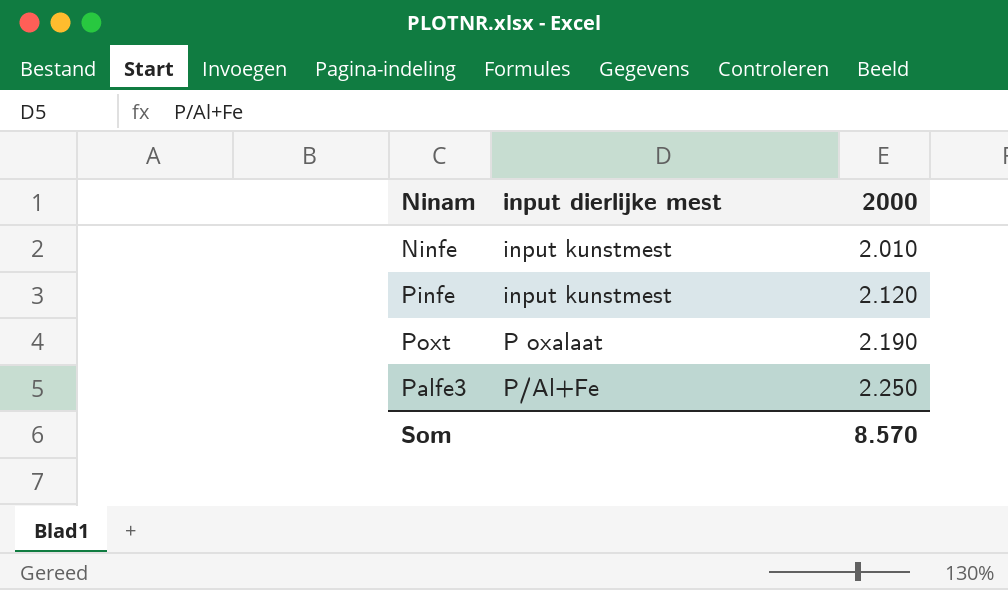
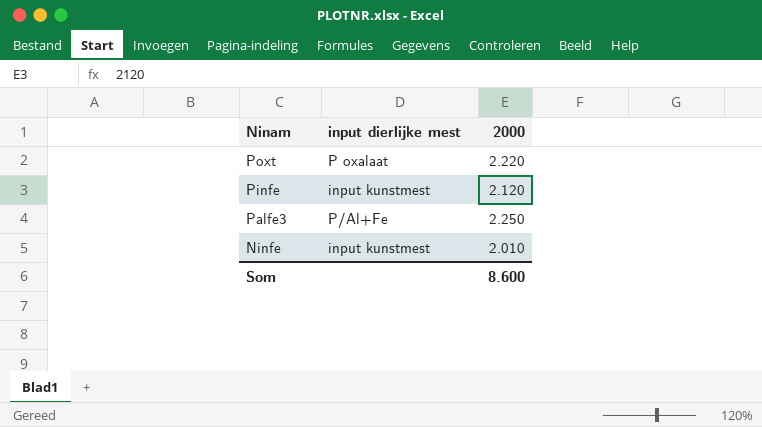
row order: input dierlijke mest ascending -> Ninam descending
Poxt | 2000: 2.190 -> 2.220
Som | 2000: 8.570 -> 8.600

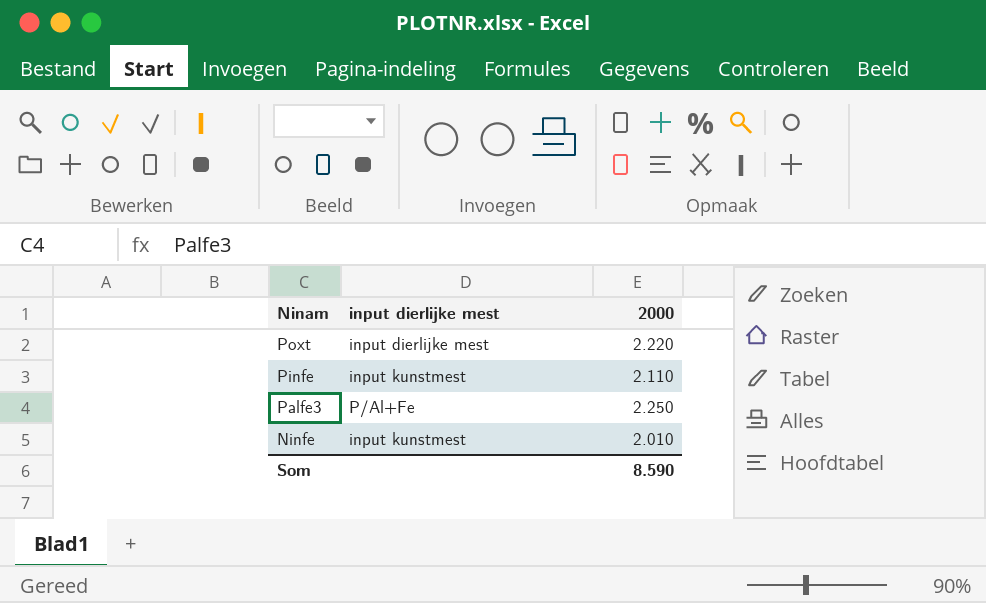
Poxt | input dierlijke mest: P oxalaat -> input dierlijke mest
Pinfe | 2000: 2.120 -> 2.110
Som | 2000: 8.600 -> 8.590

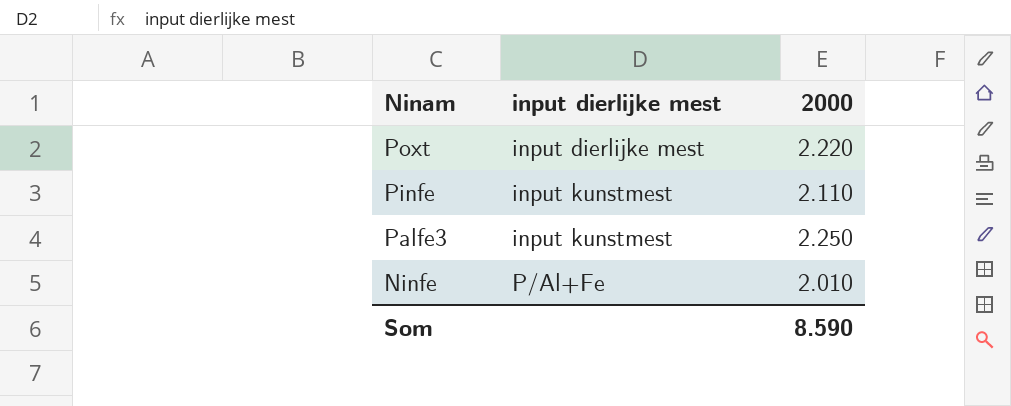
Palfe3 | input dierlijke mest: P/Al+Fe -> input kunstmest
Ninfe | input dierlijke mest: input kunstmest -> P/Al+Fe

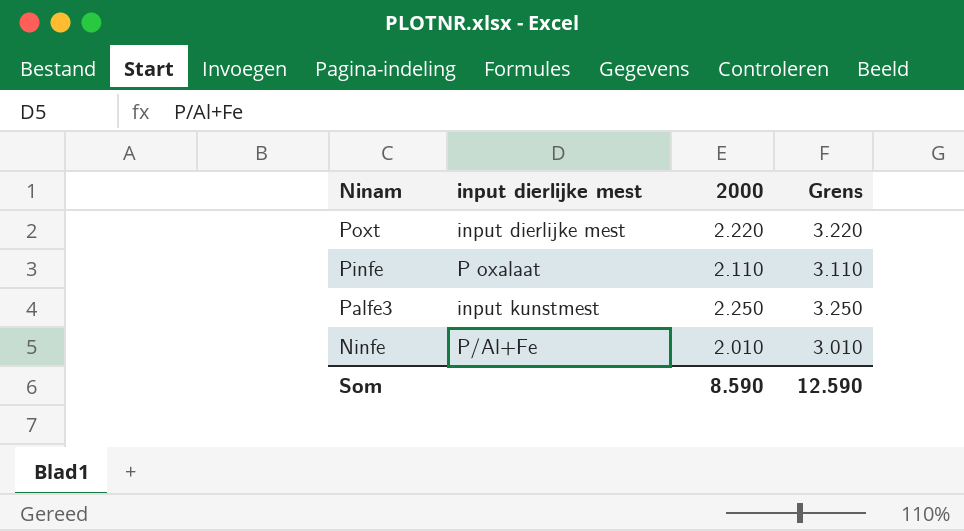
column Grens | formula: none -> [2000] + 1000
Pinfe | input dierlijke mest: input kunstmest -> P oxalaat

